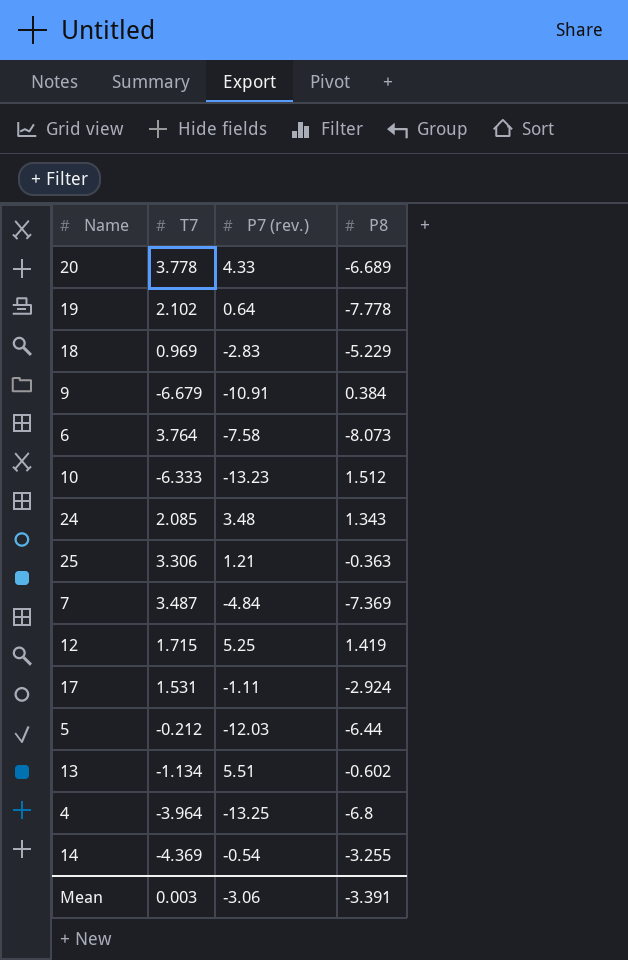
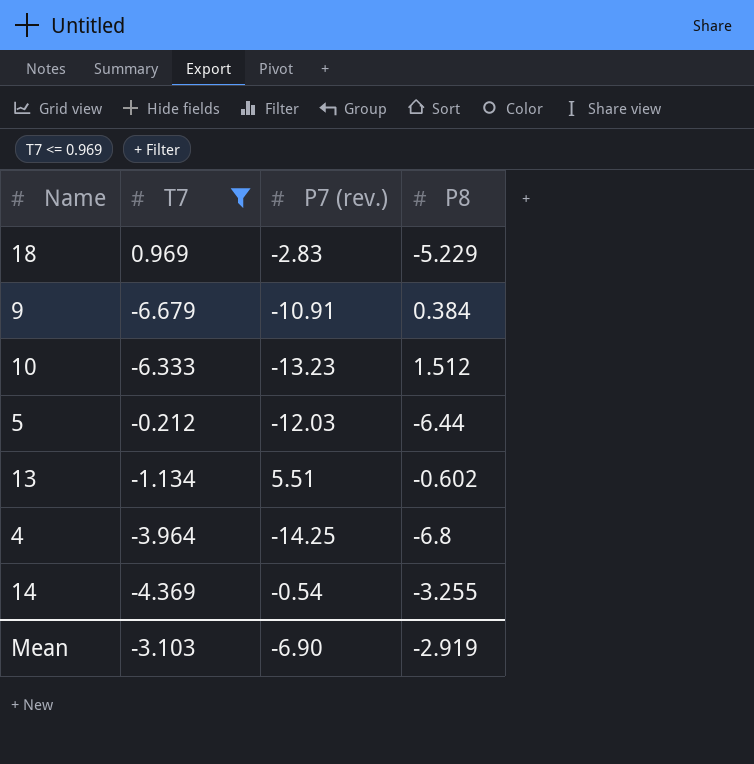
filter: none -> T7 <= 0.969
4 | P7 (rev.): -13.25 -> -14.25
Mean | T7: 0.003 -> -3.103
Mean | P7 (rev.): -3.06 -> -6.90
Mean | P8: -3.391 -> -2.919

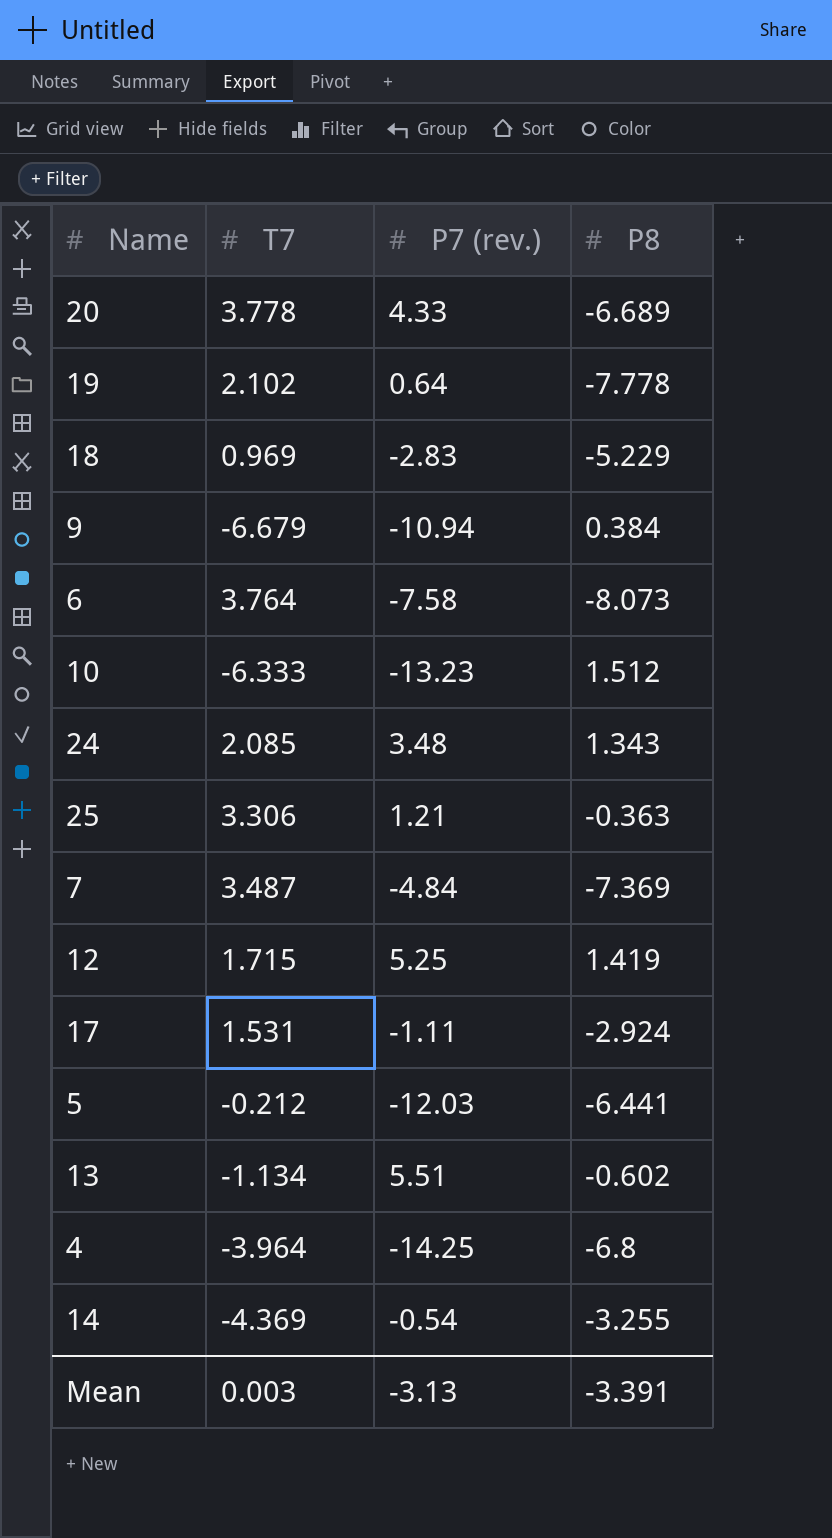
filter: T7 <= 0.969 -> none
9 | P7 (rev.): -10.91 -> -10.94
5 | P8: -6.44 -> -6.441
Mean | T7: -3.103 -> 0.003
Mean | P7 (rev.): -6.90 -> -3.13
Mean | P8: -2.919 -> -3.391

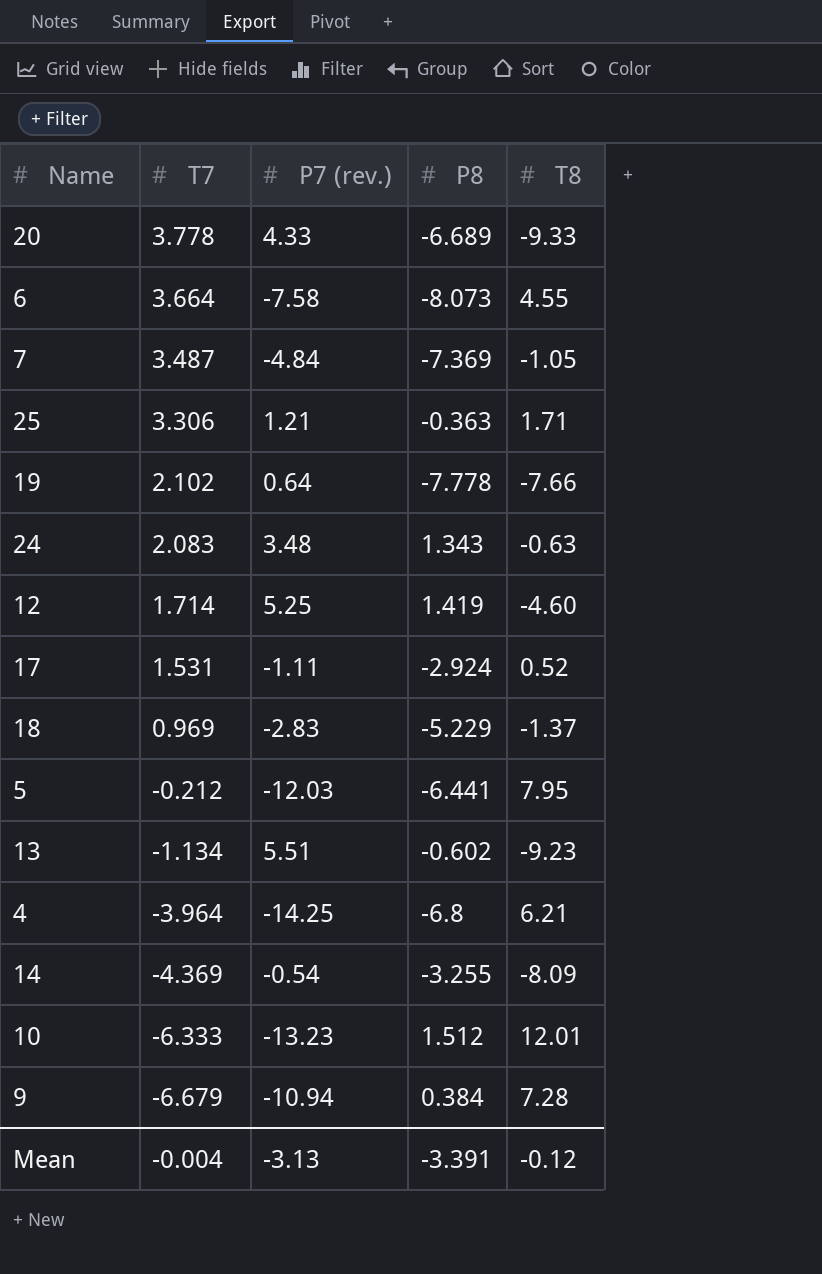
row order: none -> T7 descending
column T8 | position: none -> 5
6 | T7: 3.764 -> 3.664
24 | T7: 2.085 -> 2.083
12 | T7: 1.715 -> 1.714
Mean | T7: 0.003 -> -0.004

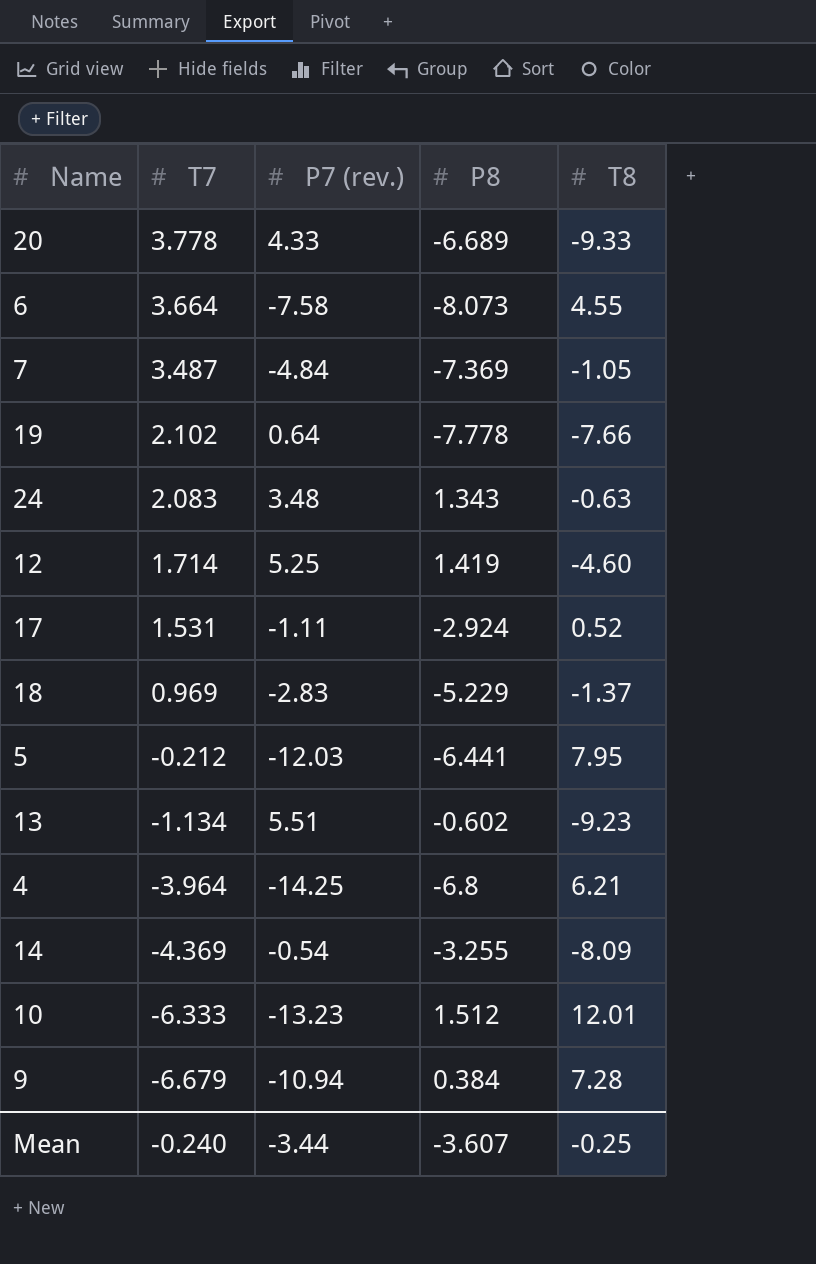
row 25: 3.306 | 1.21 | -0.363 | 1.71 -> none
Mean | T7: -0.004 -> -0.240
Mean | P7 (rev.): -3.13 -> -3.44
Mean | P8: -3.391 -> -3.607
Mean | T8: -0.12 -> -0.25

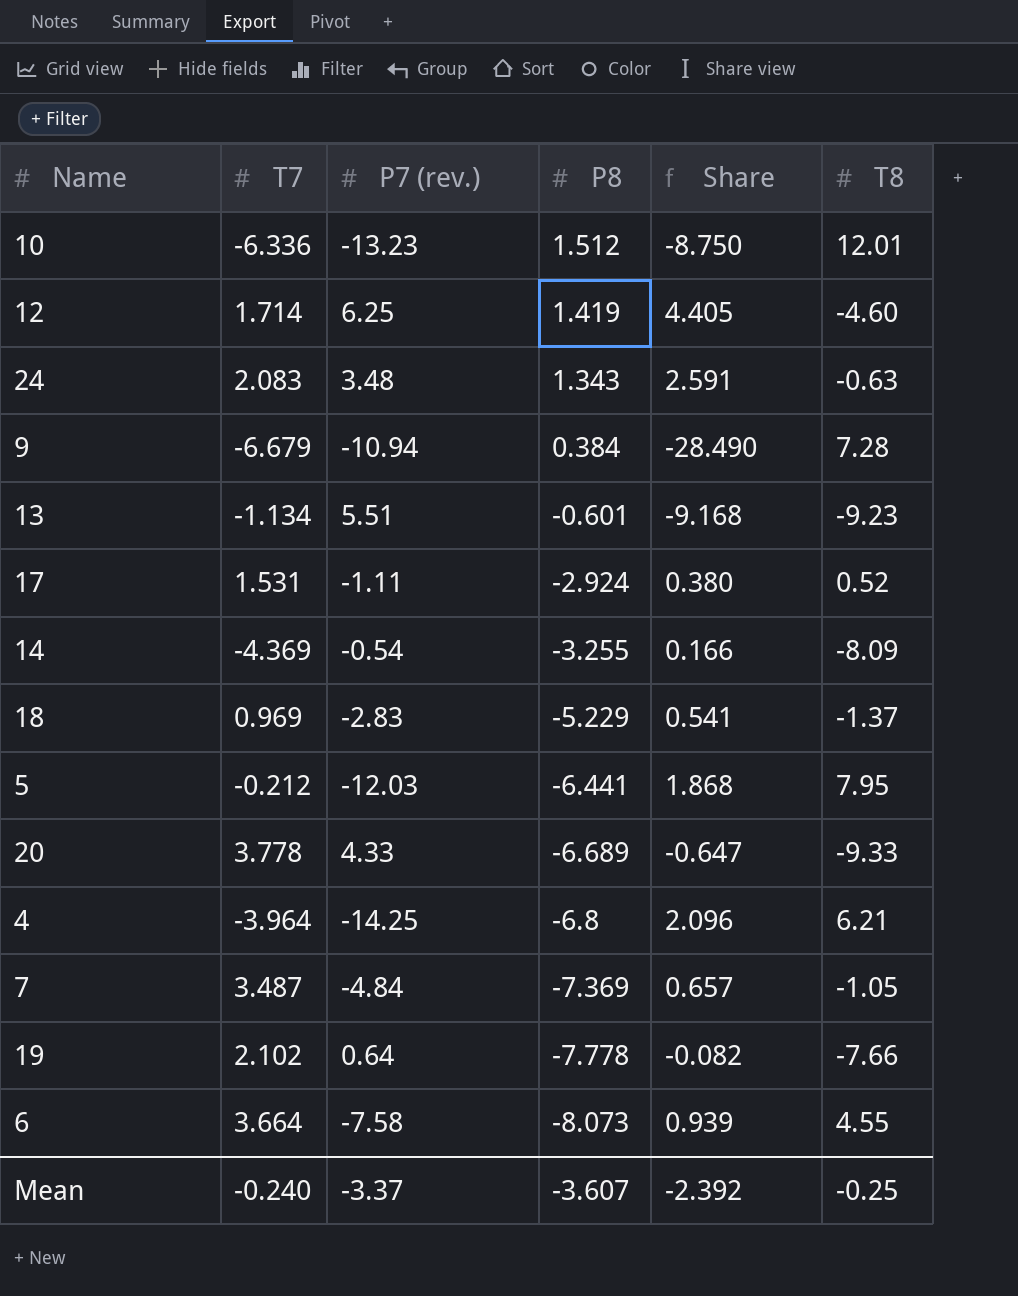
row order: T7 descending -> P8 descending
column Share | formula: none -> [P7 (rev.)] / [P8]
10 | T7: -6.333 -> -6.336
12 | P7 (rev.): 5.25 -> 6.25
13 | P8: -0.602 -> -0.601
Mean | P7 (rev.): -3.44 -> -3.37

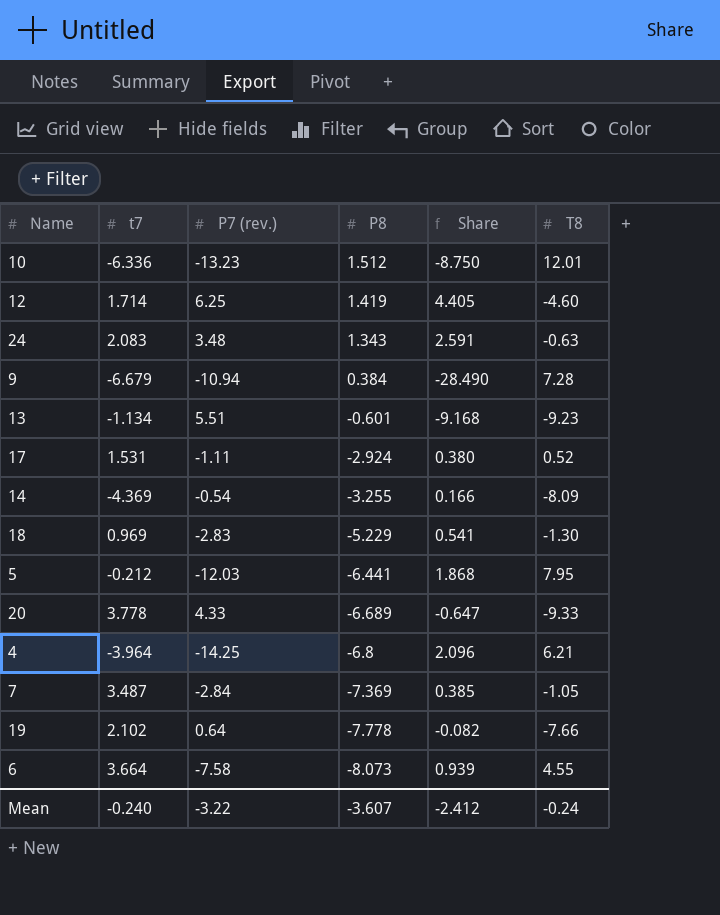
column name: T7 -> t7
18 | T8: -1.37 -> -1.30
7 | P7 (rev.): -4.84 -> -2.84
7 | Share: 0.657 -> 0.385
Mean | P7 (rev.): -3.37 -> -3.22
Mean | Share: -2.392 -> -2.412
Mean | T8: -0.25 -> -0.24

